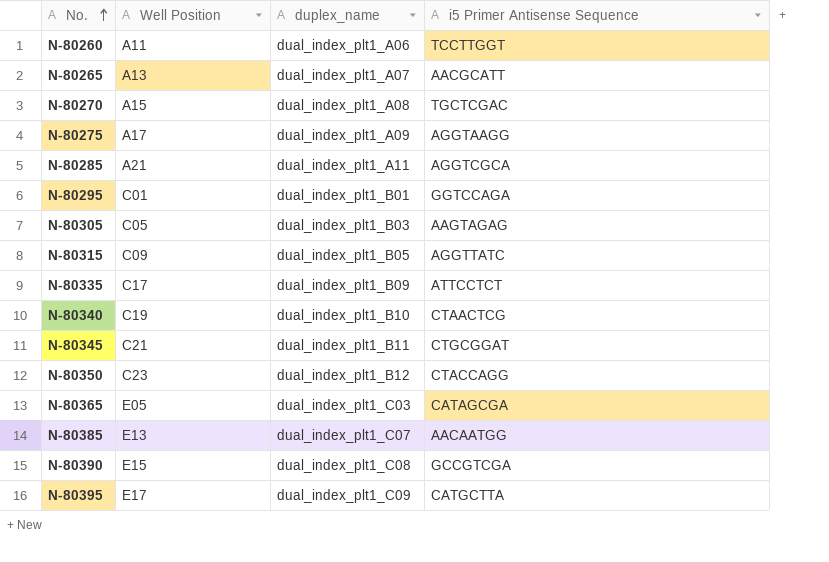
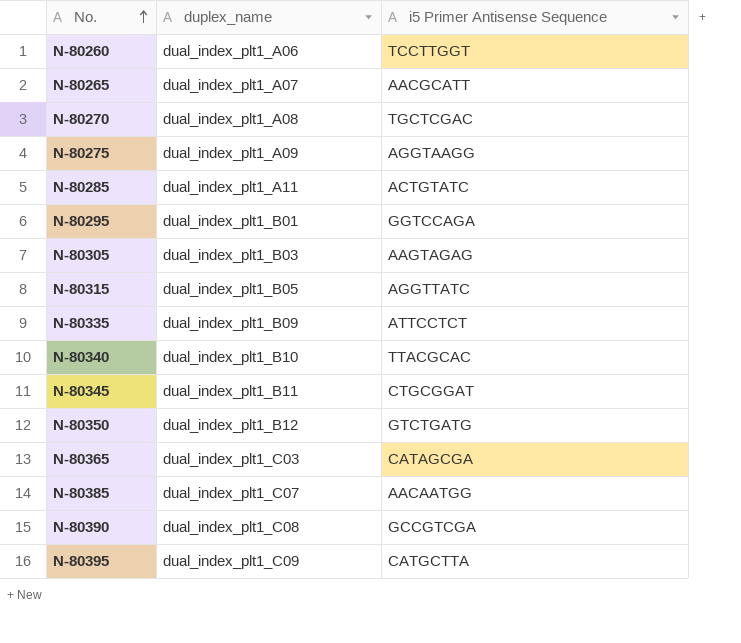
column Well Position | position: 2 -> none
N-80285 | i5 Primer Antisense Sequence: AGGTCGCA -> ACTGTATC
N-80340 | i5 Primer Antisense Sequence: CTAACTCG -> TTACGCAC
N-80350 | i5 Primer Antisense Sequence: CTACCAGG -> GTCTGATG

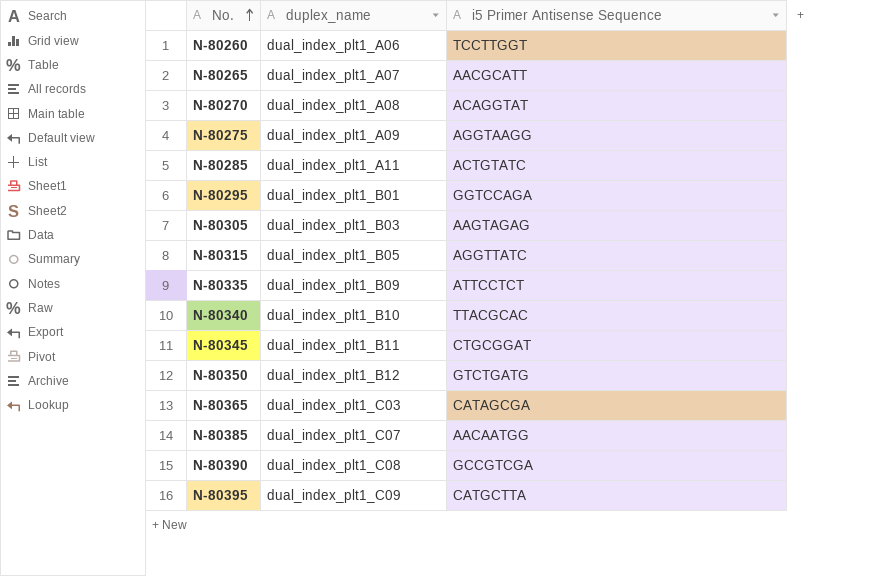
N-80270 | i5 Primer Antisense Sequence: TGCTCGAC -> ACAGGTAT

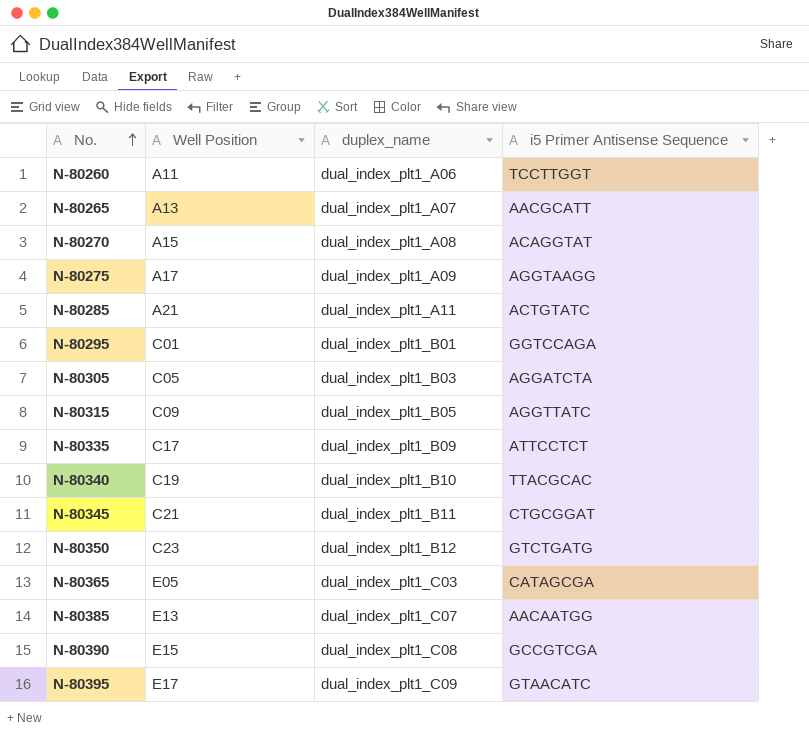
column Well Position | position: none -> 2
N-80305 | i5 Primer Antisense Sequence: AAGTAGAG -> AGGATCTA
N-80395 | i5 Primer Antisense Sequence: CATGCTTA -> GTAACATC

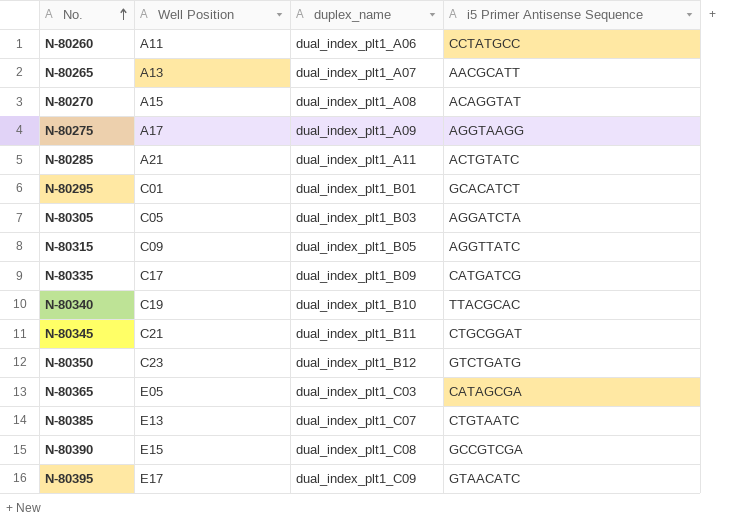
N-80260 | i5 Primer Antisense Sequence: TCCTTGGT -> CCTATGCC
N-80295 | i5 Primer Antisense Sequence: GGTCCAGA -> GCACATCT
N-80335 | i5 Primer Antisense Sequence: ATTCCTCT -> CATGATCG
N-80385 | i5 Primer Antisense Sequence: AACAATGG -> CTGTAATC

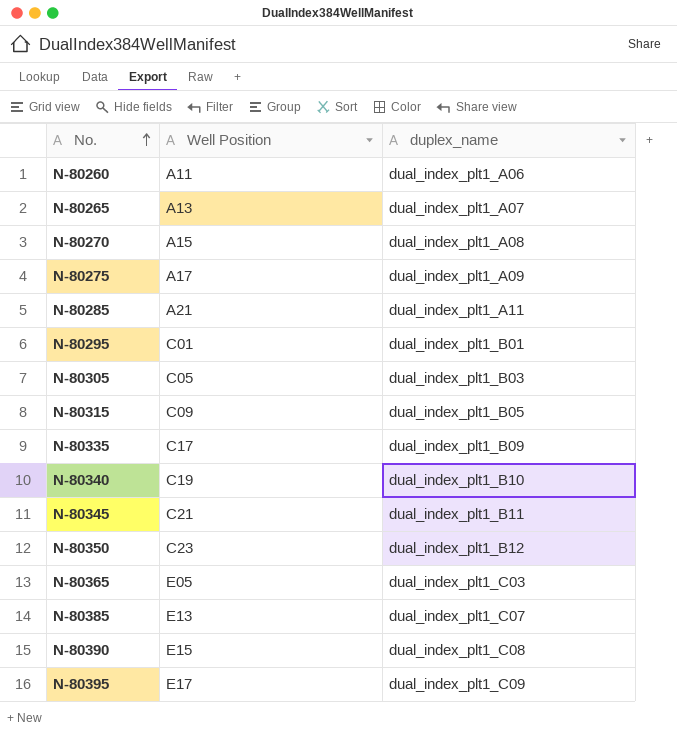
column i5 Primer Antisense Sequence | position: 4 -> none

